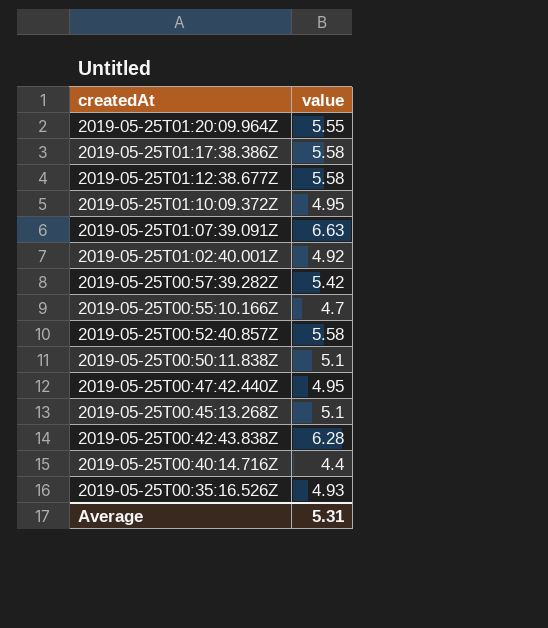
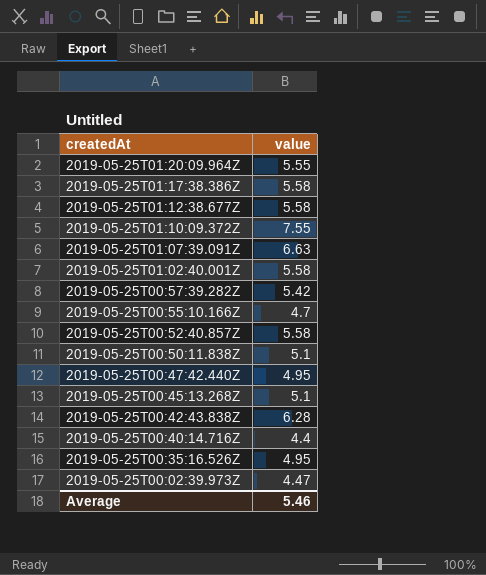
2019-05-25T01:10:09.372Z | value: 4.95 -> 7.55
2019-05-25T01:02:40.001Z | value: 4.92 -> 5.58
2019-05-25T00:35:16.526Z | value: 4.93 -> 4.95
row 2019-05-25T00:02:39.973Z: none -> 4.47
Average | value: 5.31 -> 5.46

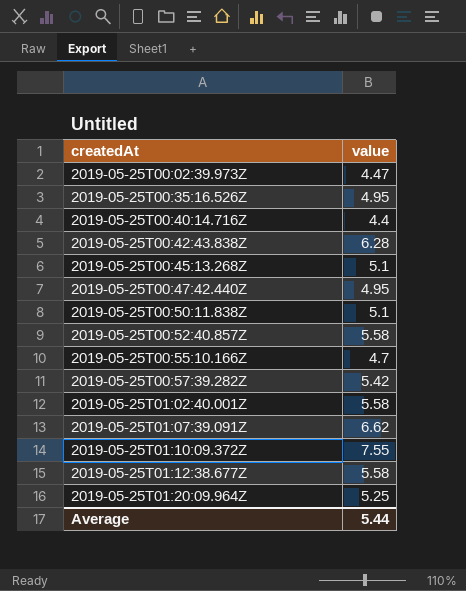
row order: createdAt descending -> createdAt ascending
row 2019-05-25T01:17:38.386Z: 5.58 -> none
2019-05-25T01:07:39.091Z | value: 6.63 -> 6.62
2019-05-25T01:20:09.964Z | value: 5.55 -> 5.25
Average | value: 5.46 -> 5.44

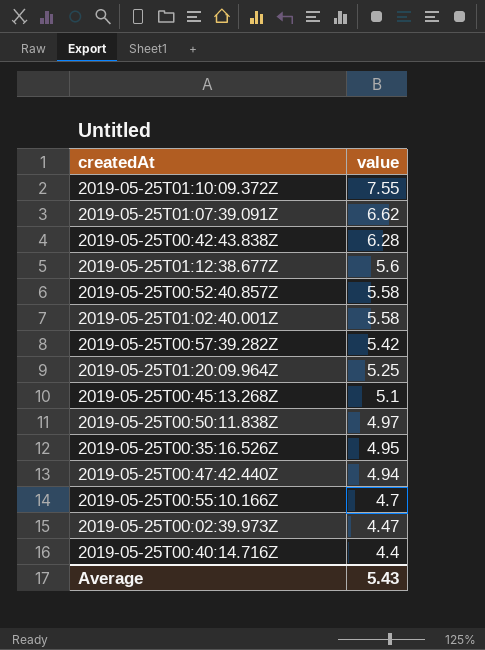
row order: createdAt ascending -> value descending
2019-05-25T01:12:38.677Z | value: 5.58 -> 5.6
2019-05-25T00:50:11.838Z | value: 5.1 -> 4.97
2019-05-25T00:47:42.440Z | value: 4.95 -> 4.94
Average | value: 5.44 -> 5.43

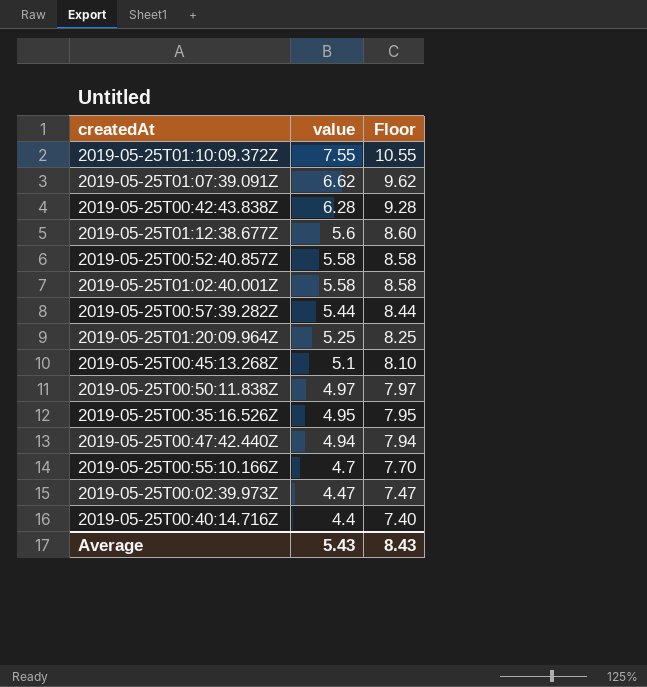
column Floor | formula: none -> [value] + 3
2019-05-25T00:57:39.282Z | value: 5.42 -> 5.44

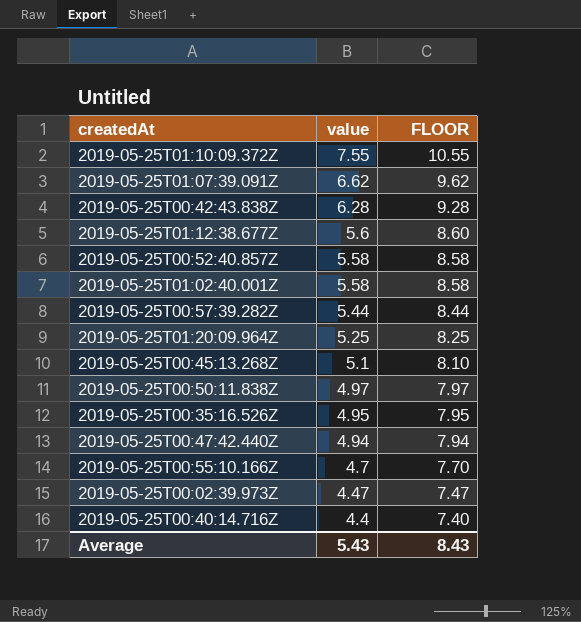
column name: Floor -> FLOOR

